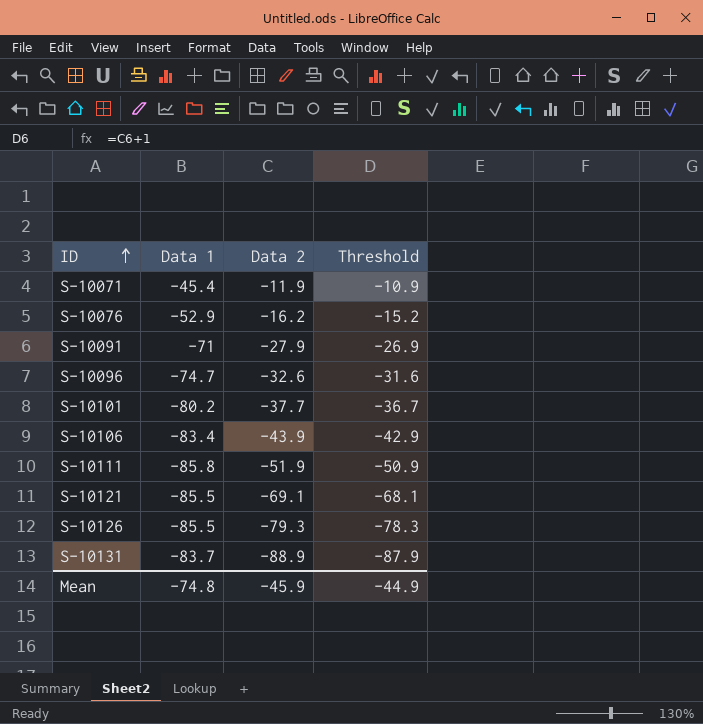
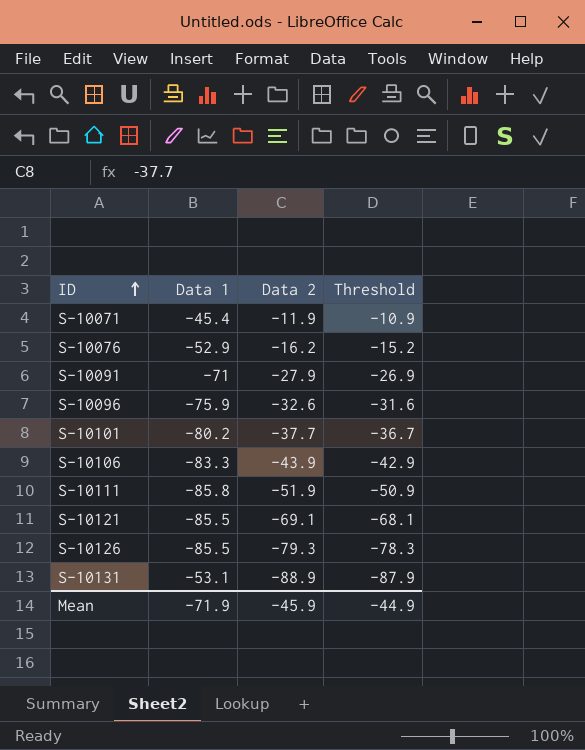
S-10096 | Data 1: -74.7 -> -75.9
S-10106 | Data 1: -83.4 -> -83.3
S-10131 | Data 1: -83.7 -> -53.1
Mean | Data 1: -74.8 -> -71.9

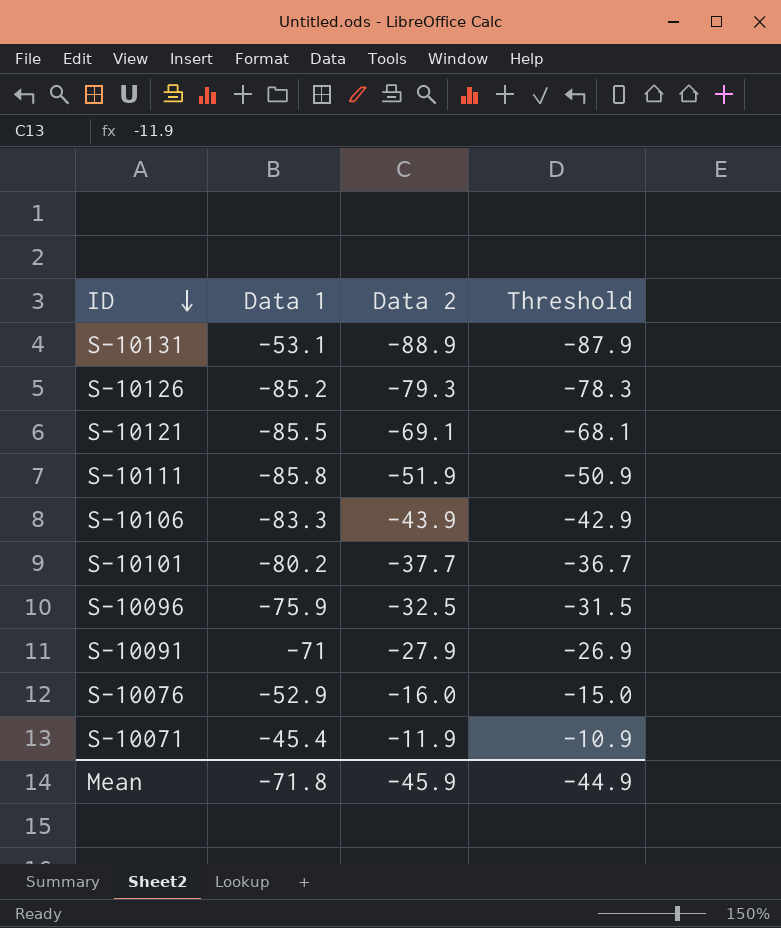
row order: ID ascending -> ID descending
S-10126 | Data 1: -85.5 -> -85.2
S-10096 | Data 2: -32.6 -> -32.5
S-10096 | Threshold: -31.6 -> -31.5
S-10076 | Data 2: -16.2 -> -16.0
S-10076 | Threshold: -15.2 -> -15.0
Mean | Data 1: -71.9 -> -71.8

